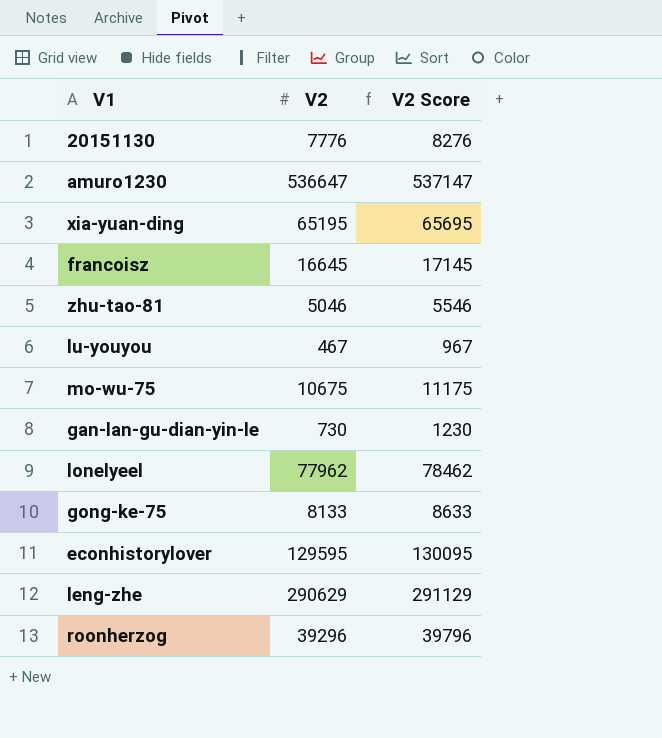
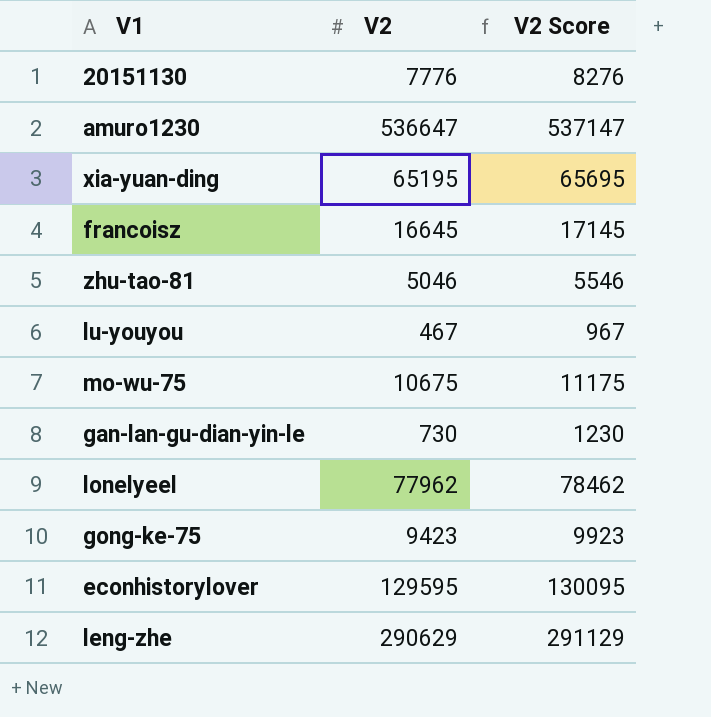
row roonherzog: 39296 | 39796 -> none
gong-ke-75 | V2: 8133 -> 9423
gong-ke-75 | V2 Score: 8633 -> 9923

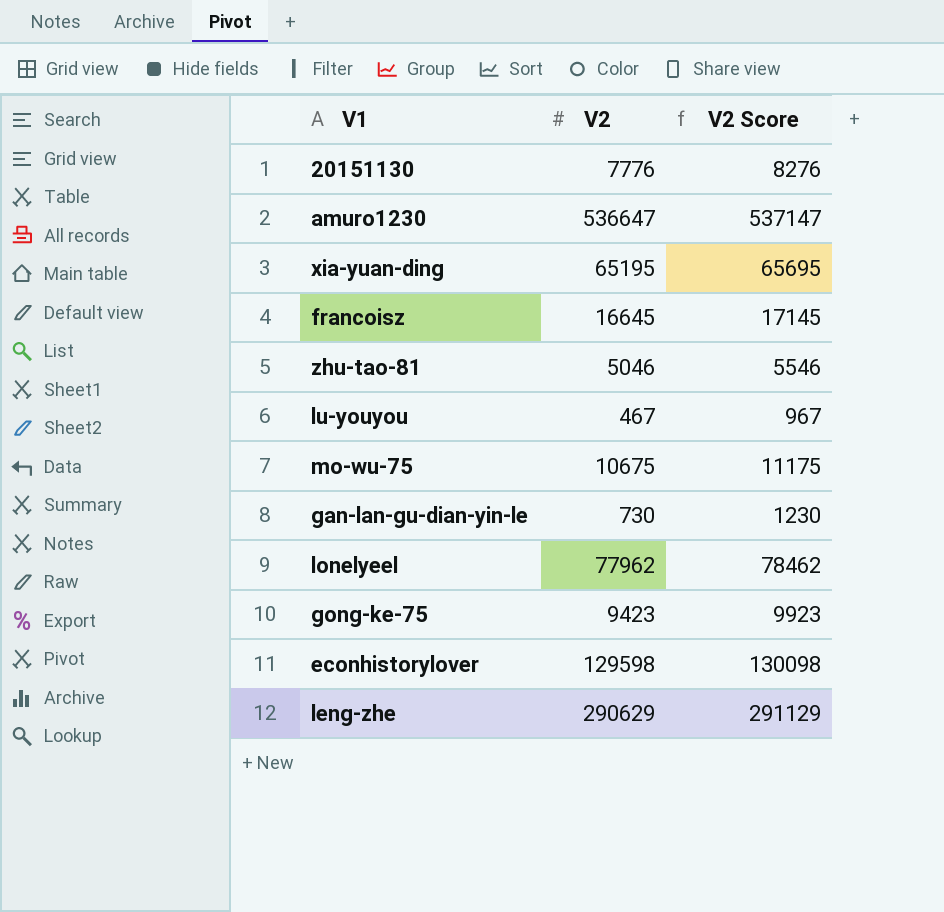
econhistorylover | V2: 129595 -> 129598
econhistorylover | V2 Score: 130095 -> 130098

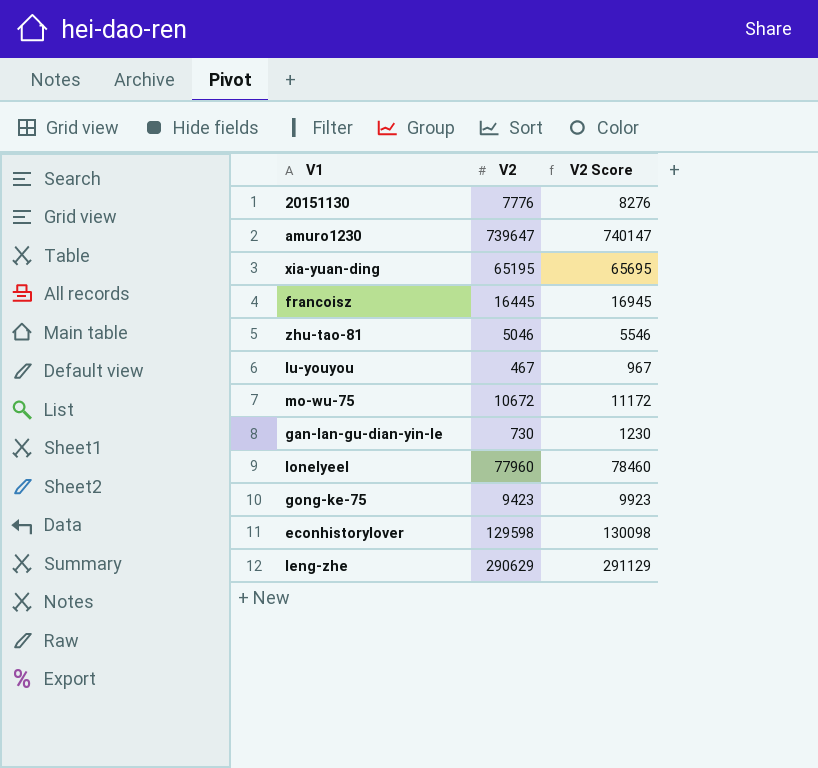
amuro1230 | V2: 536647 -> 739647
amuro1230 | V2 Score: 537147 -> 740147
francoisz | V2: 16645 -> 16445
francoisz | V2 Score: 17145 -> 16945
mo-wu-75 | V2: 10675 -> 10672
mo-wu-75 | V2 Score: 11175 -> 11172
lonelyeel | V2: 77962 -> 77960
lonelyeel | V2 Score: 78462 -> 78460

